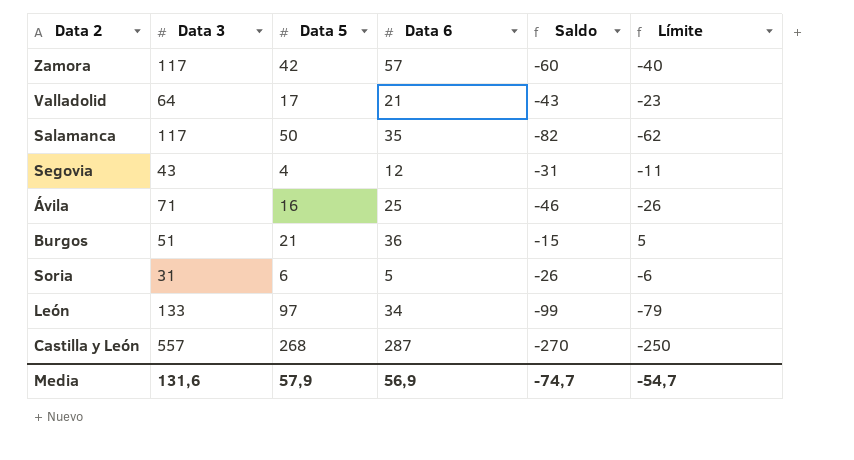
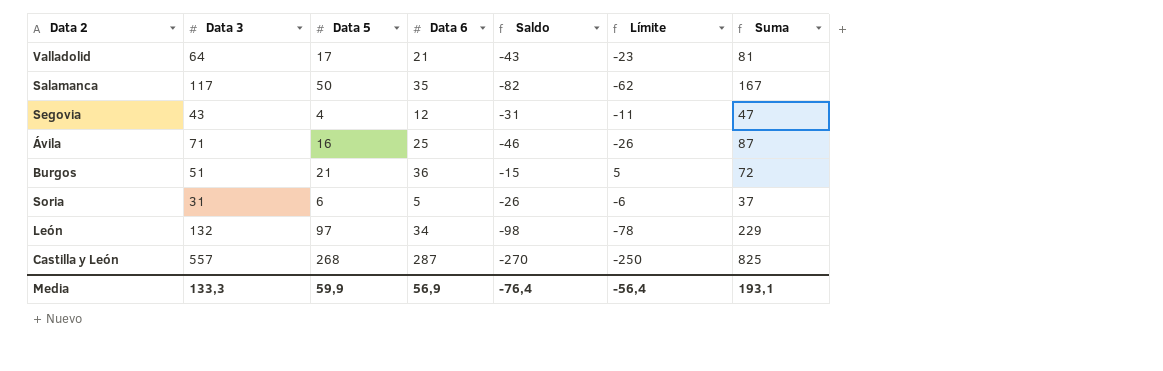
column Suma | formula: none -> [Data 3] + [Data 5]
row Zamora: 117 | 42 | 57 | -60 | -40 -> none
León | Data 3: 133 -> 132
León | Saldo: -99 -> -98
León | Límite: -79 -> -78
Media | Data 3: 131,6 -> 133,3
Media | Data 5: 57,9 -> 59,9
Media | Saldo: -74,7 -> -76,4
Media | Límite: -54,7 -> -56,4

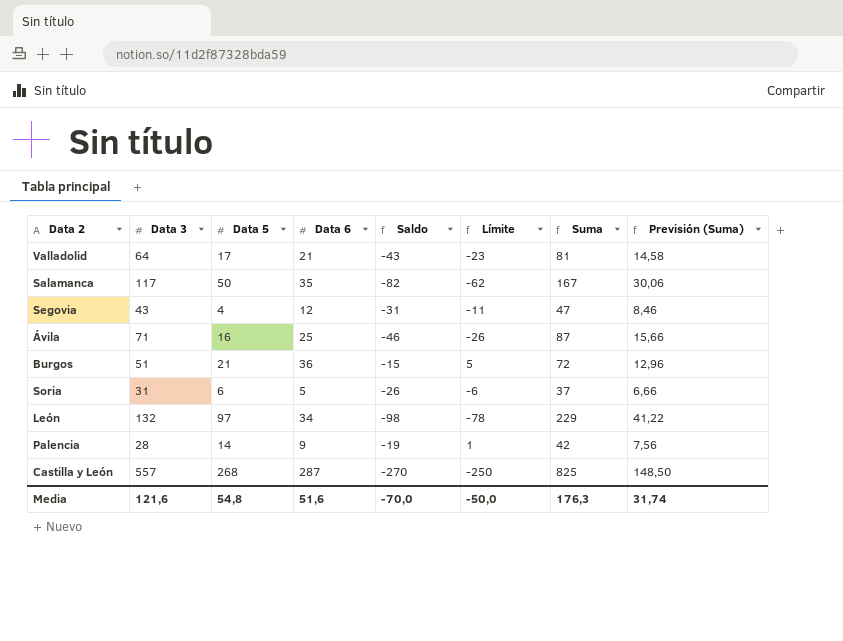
column Previsión (Suma) | formula: none -> [Suma] * 0,18
row Palencia: none -> 28 | 14 | 9 | -19 | 1 | 42 | 7,56
Media | Data 3: 133,3 -> 121,6
Media | Data 5: 59,9 -> 54,8
Media | Data 6: 56,9 -> 51,6
Media | Saldo: -76,4 -> -70,0
Media | Límite: -56,4 -> -50,0
Media | Suma: 193,1 -> 176,3

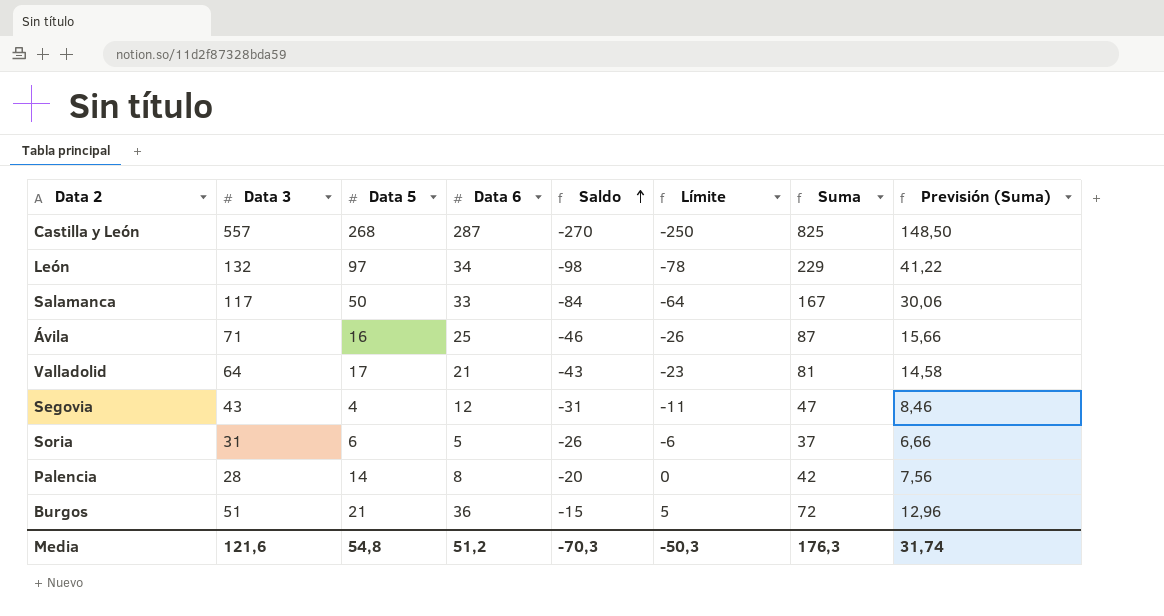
row order: none -> Saldo ascending
Salamanca | Data 6: 35 -> 33
Salamanca | Saldo: -82 -> -84
Salamanca | Límite: -62 -> -64
Palencia | Data 6: 9 -> 8
Palencia | Saldo: -19 -> -20
Palencia | Límite: 1 -> 0
Media | Data 6: 51,6 -> 51,2
Media | Saldo: -70,0 -> -70,3
Media | Límite: -50,0 -> -50,3

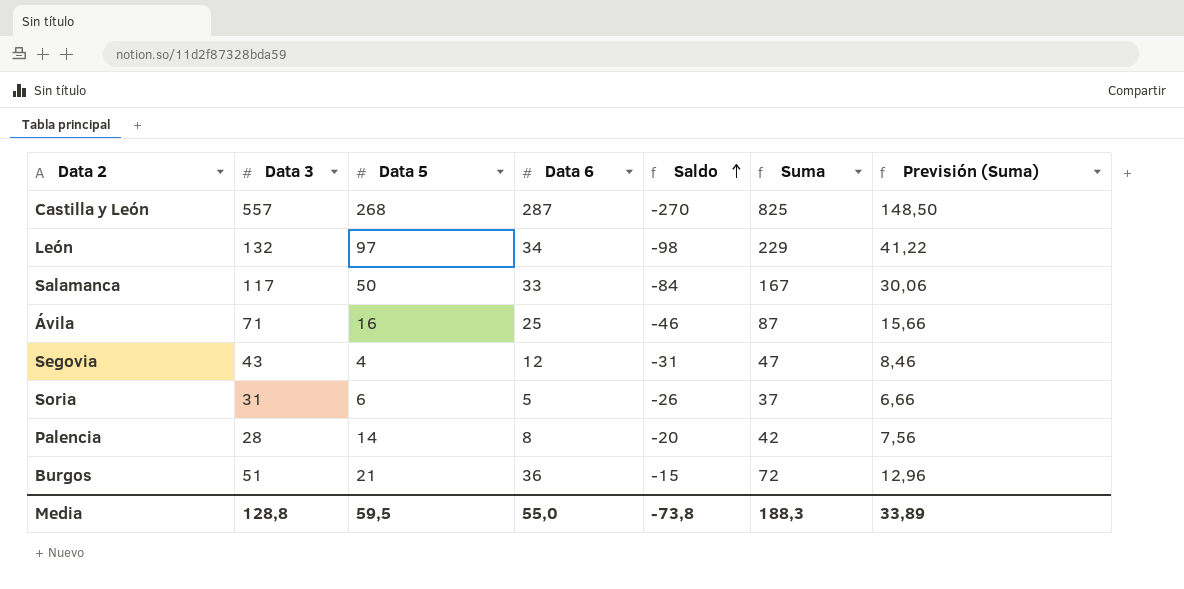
column Límite | formula: [Saldo] + 20 -> none
row Valladolid: 64 | 17 | 21 | -43 | -23 | 81 | 14,58 -> none
Media | Data 3: 121,6 -> 128,8
Media | Data 5: 54,8 -> 59,5
Media | Data 6: 51,2 -> 55,0
Media | Saldo: -70,3 -> -73,8
Media | Suma: 176,3 -> 188,3
Media | Previsión (Suma): 31,74 -> 33,89

